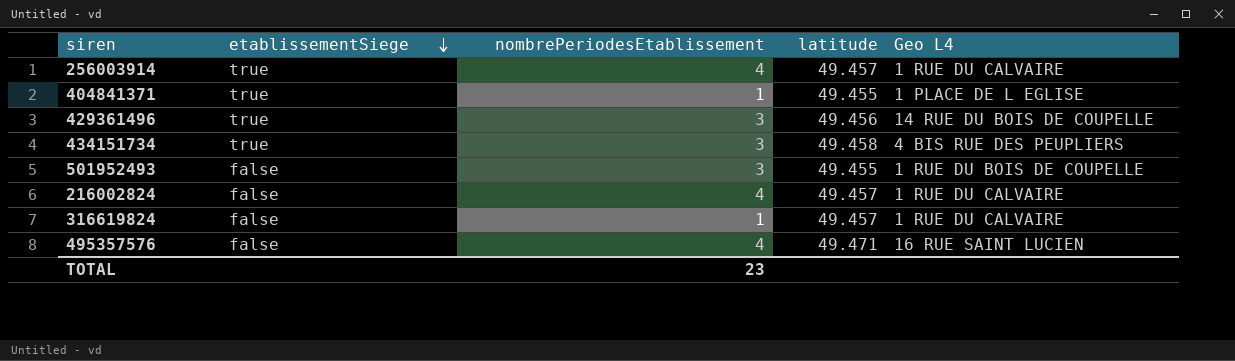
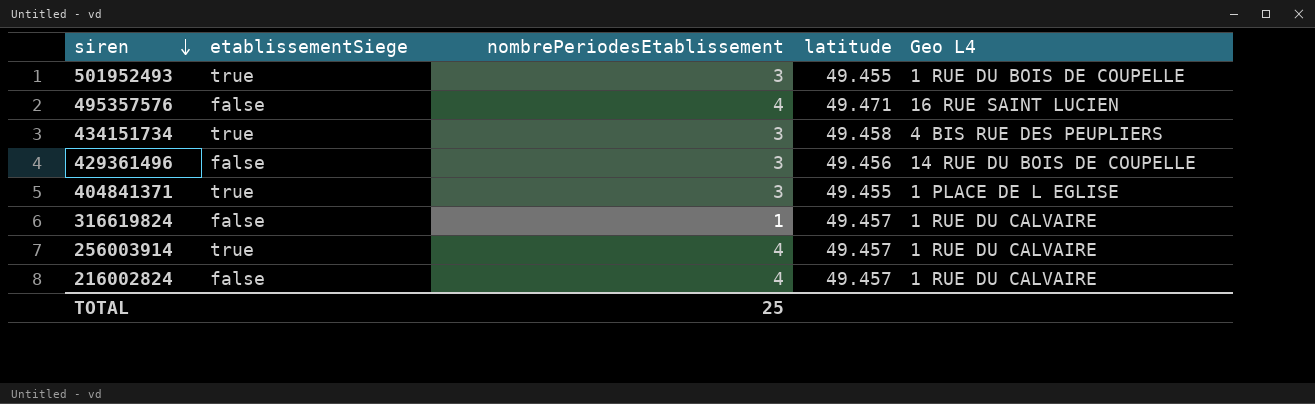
row order: etablissementSiege descending -> siren descending
501952493 | etablissementSiege: false -> true
429361496 | etablissementSiege: true -> false
404841371 | nombrePeriodesEtablissement: 1 -> 3
TOTAL | nombrePeriodesEtablissement: 23 -> 25

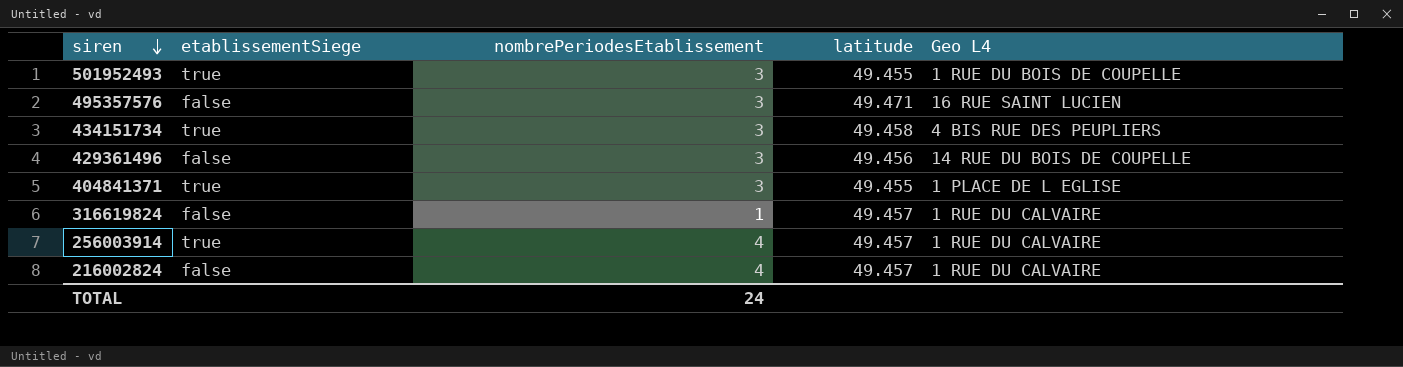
495357576 | nombrePeriodesEtablissement: 4 -> 3
TOTAL | nombrePeriodesEtablissement: 25 -> 24

